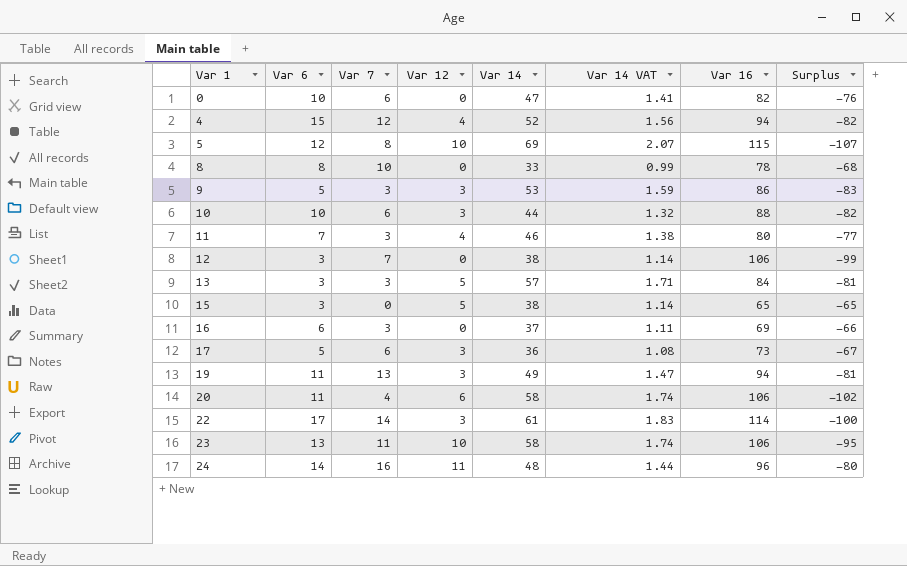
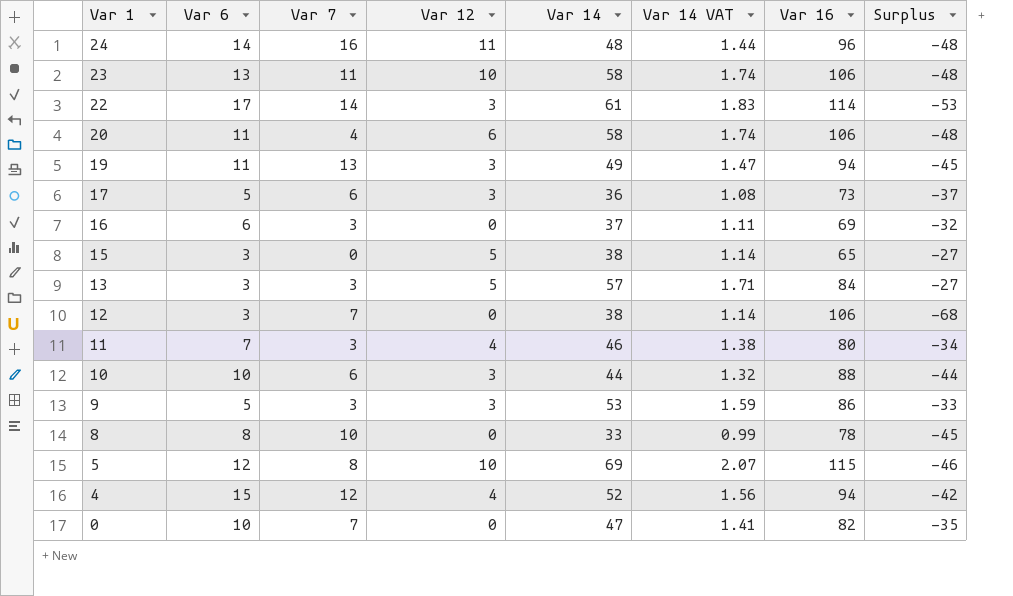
row order: Var 1 ascending -> Var 1 descending
column Surplus | formula: [Var 7] - [Var 16] -> [Var 14] - [Var 16]
0 | Var 7: 6 -> 7

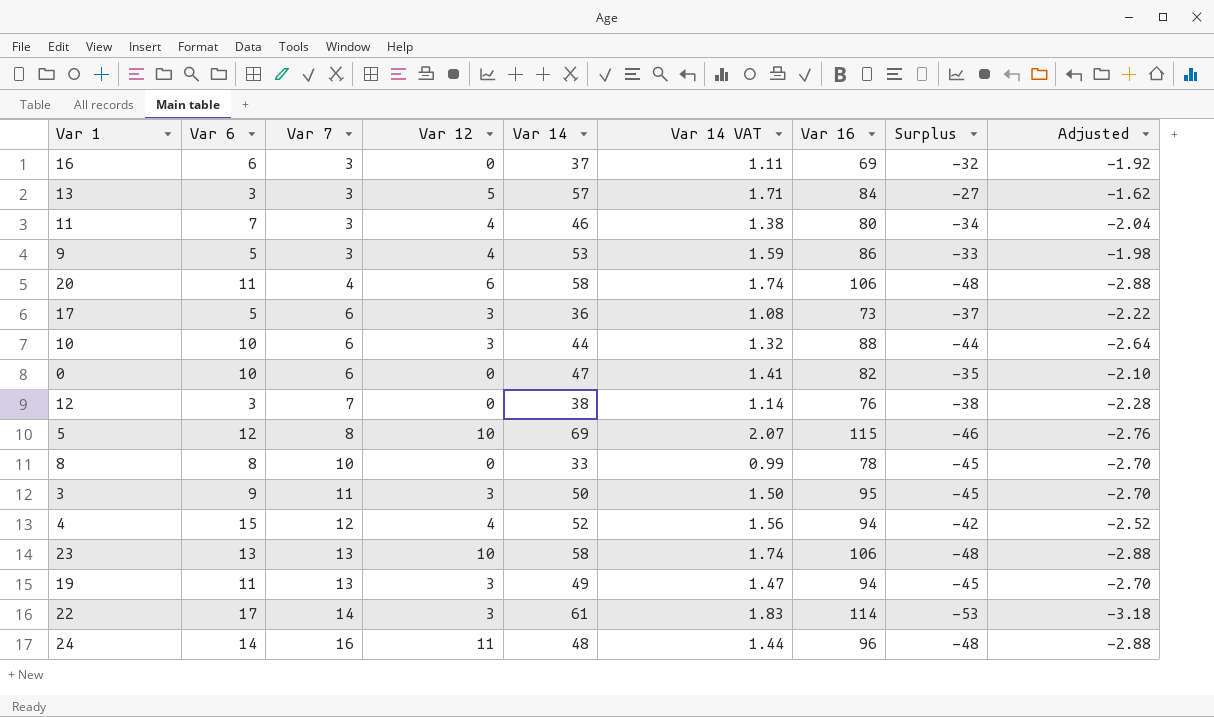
row order: Var 1 descending -> Var 7 ascending
column Adjusted | formula: none -> [Surplus] * 0.06
row 15: 3 | 0 | 5 | 38 | 1.14 | 65 | -27 -> none
9 | Var 12: 3 -> 4
0 | Var 7: 7 -> 6
12 | Var 16: 106 -> 76
12 | Surplus: -68 -> -38
row 3: none -> 9 | 11 | 3 | 50 | 1.50 | 95 | -45 | -2.70
23 | Var 7: 11 -> 13

